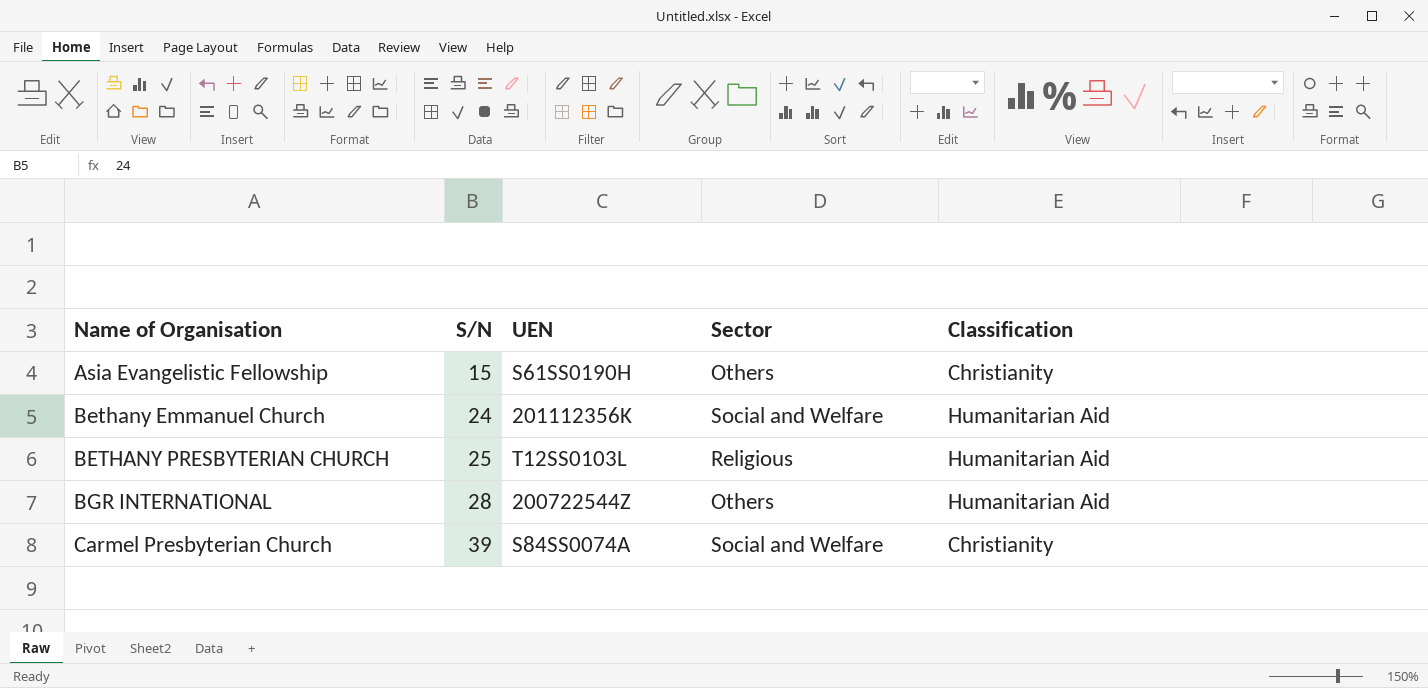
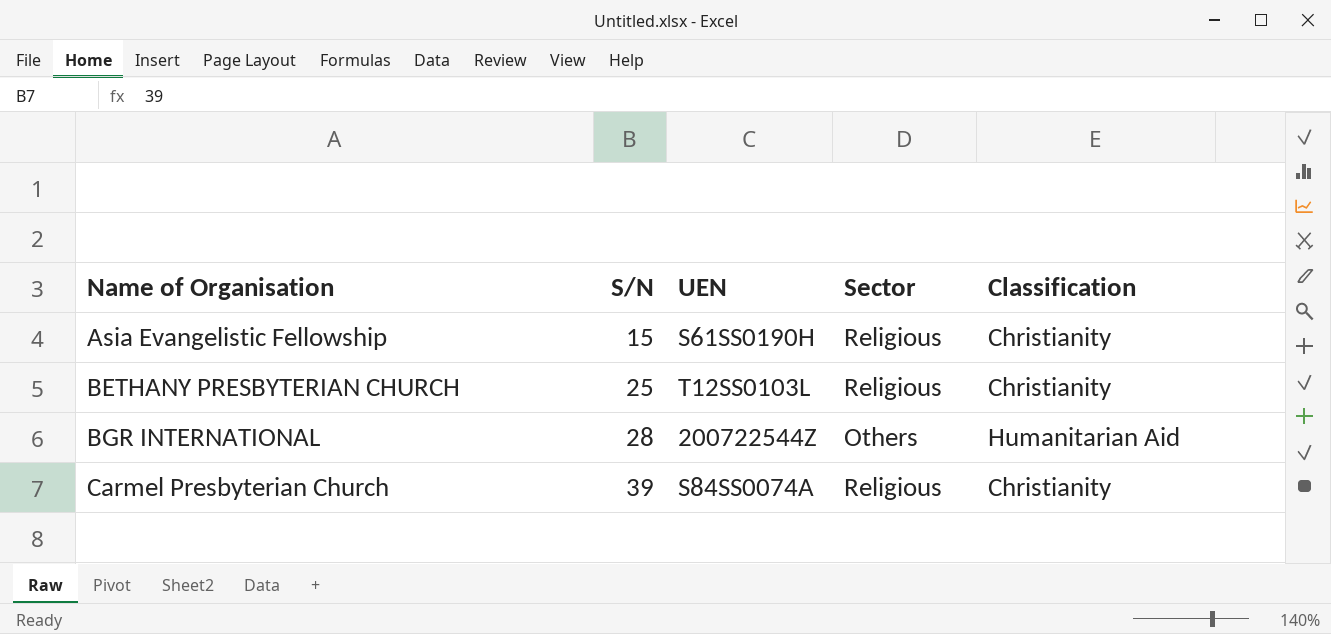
row Bethany Emmanuel Church: 24 | 201112356K | Social and Welfare | Humanitarian Aid -> none
Asia Evangelistic Fellowship | Sector: Others -> Religious
BETHANY PRESBYTERIAN CHURCH | Classification: Humanitarian Aid -> Christianity
Carmel Presbyterian Church | Sector: Social and Welfare -> Religious

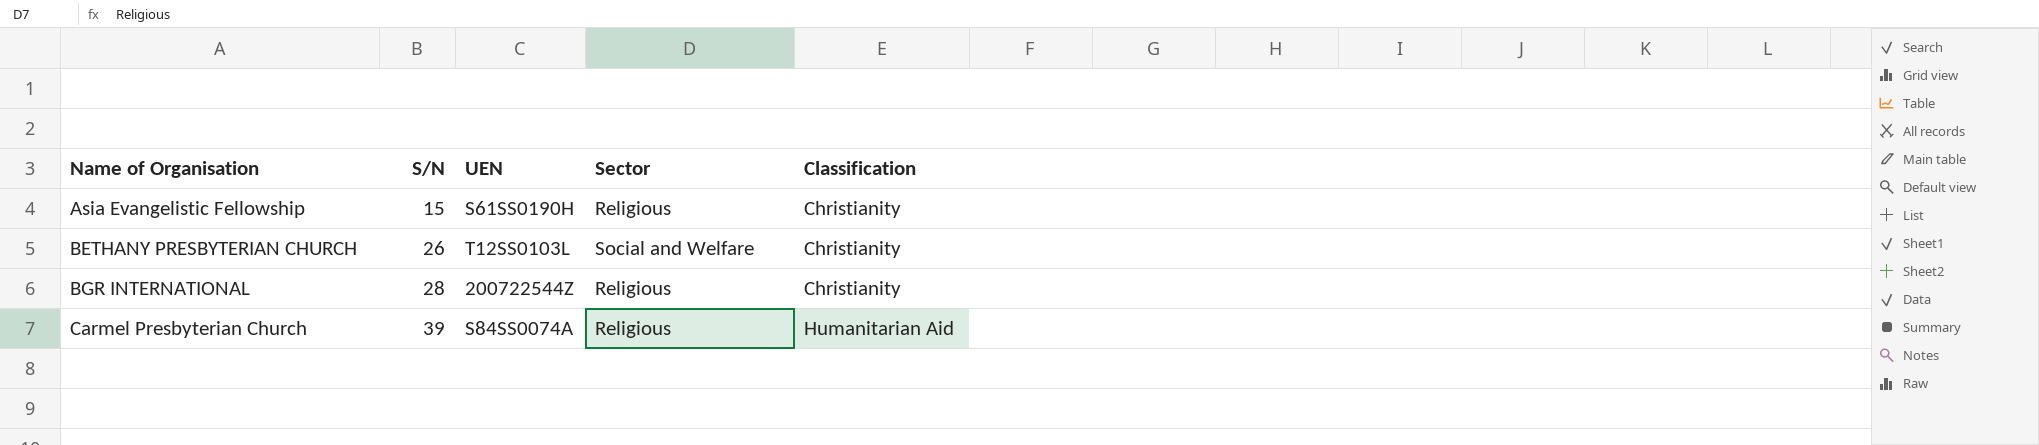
BETHANY PRESBYTERIAN CHURCH | S/N: 25 -> 26
BETHANY PRESBYTERIAN CHURCH | Sector: Religious -> Social and Welfare
BGR INTERNATIONAL | Sector: Others -> Religious
BGR INTERNATIONAL | Classification: Humanitarian Aid -> Christianity
Carmel Presbyterian Church | Classification: Christianity -> Humanitarian Aid

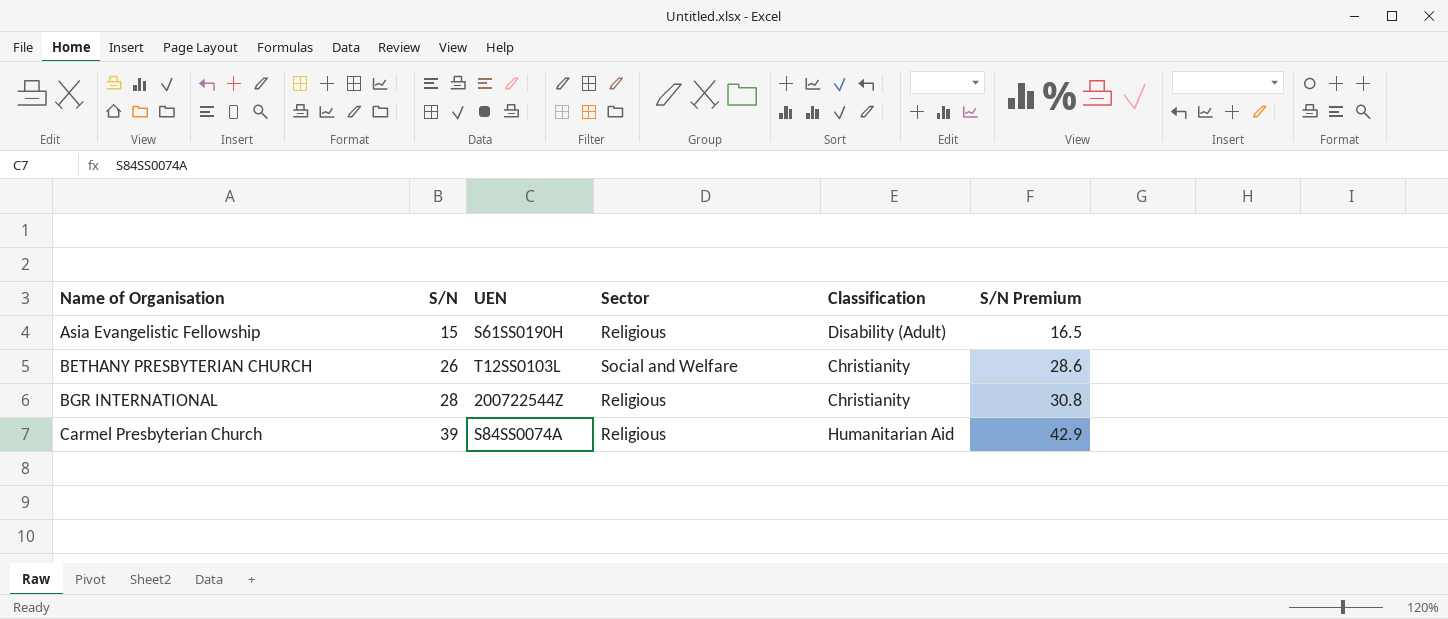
column S/N Premium | formula: none -> [S/N] * 1.1
Asia Evangelistic Fellowship | Classification: Christianity -> Disability (Adult)

